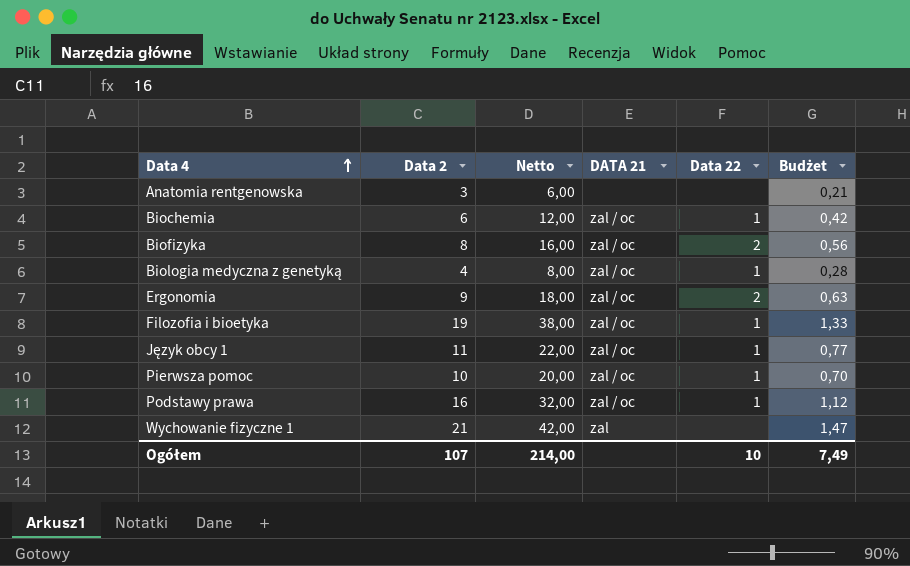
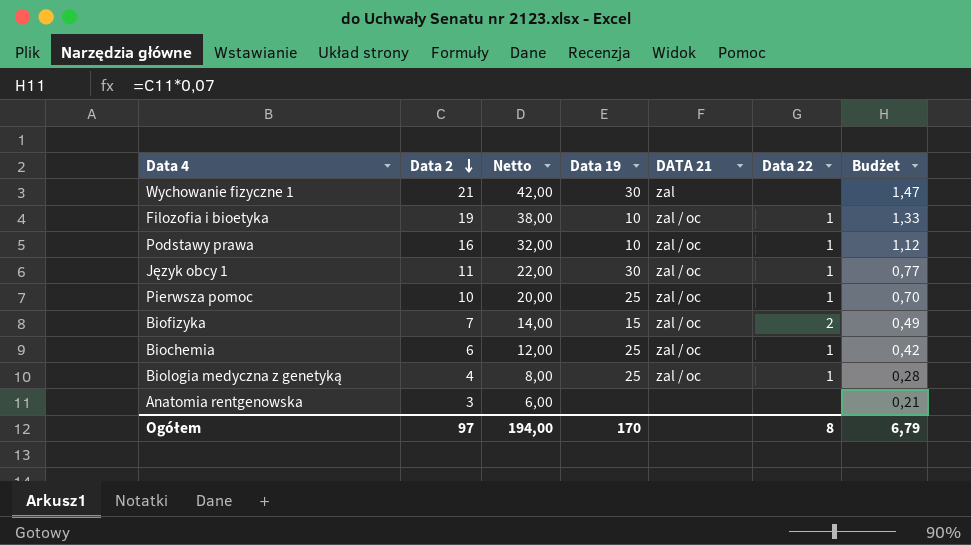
row order: Data 4 ascending -> Data 2 descending
column Data 19 | position: none -> 4
row Ergonomia: 9 | 18,00 | zal / oc | 2 | 0,63 -> none
Biofizyka | Data 2: 8 -> 7
Biofizyka | Netto: 16,00 -> 14,00
Biofizyka | Budżet: 0,56 -> 0,49
Ogółem | Data 2: 107 -> 97
Ogółem | Netto: 214,00 -> 194,00
Ogółem | Data 22: 10 -> 8
Ogółem | Budżet: 7,49 -> 6,79

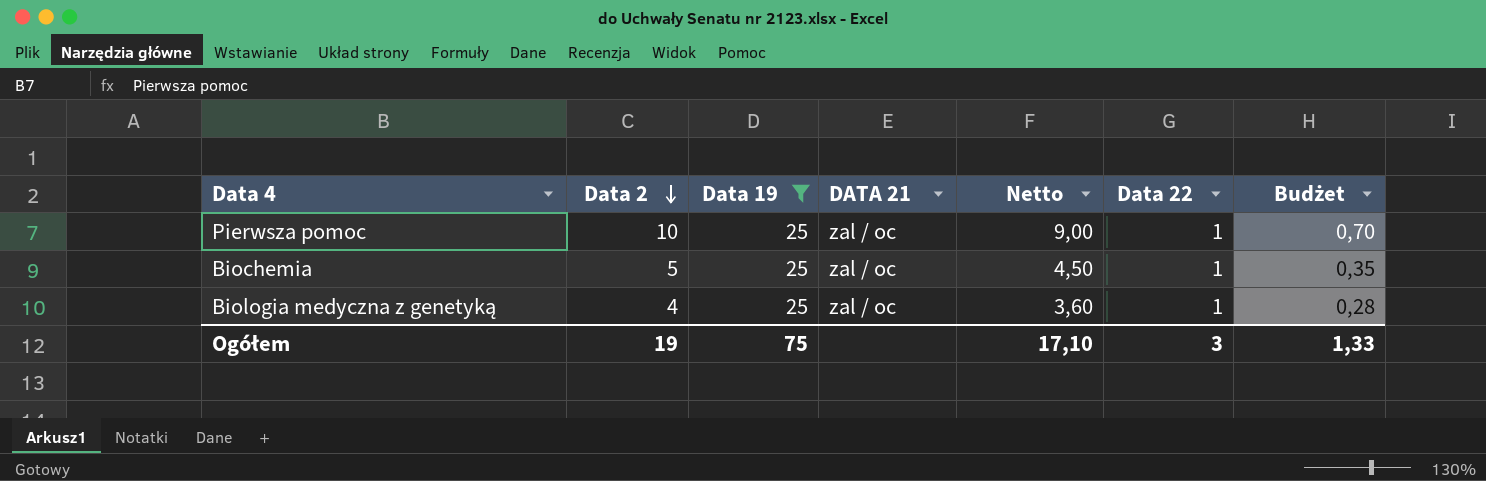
filter: none -> Data 19 = 25
column Netto | formula: [Data 2] * 2 -> [Data 2] * 0,9
column Netto | position: 3 -> 5
Biochemia | Data 2: 6 -> 5
Biochemia | Budżet: 0,42 -> 0,35
Ogółem | Data 2: 97 -> 19
Ogółem | Data 19: 170 -> 75
Ogółem | Netto: 194,00 -> 17,10
Ogółem | Data 22: 8 -> 3
Ogółem | Budżet: 6,79 -> 1,33

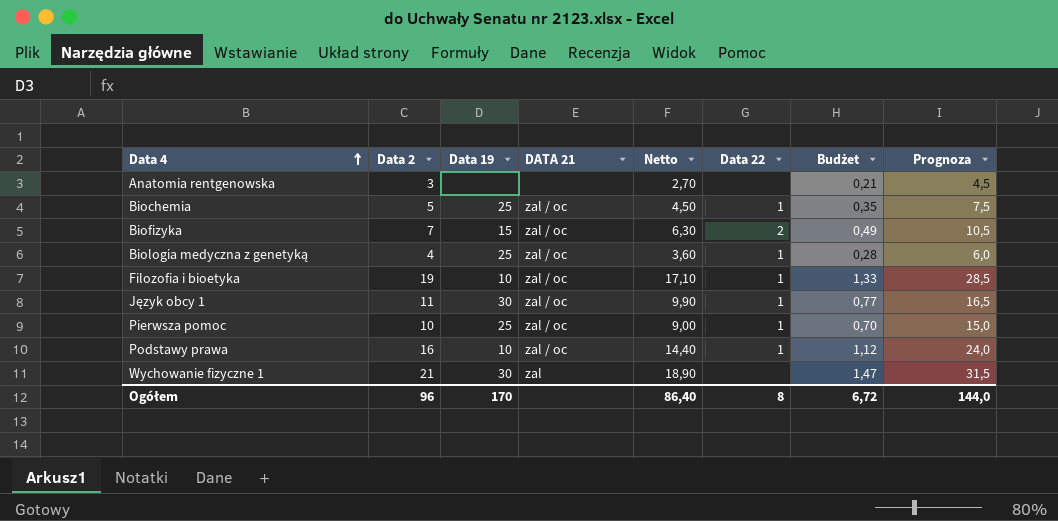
filter: Data 19 = 25 -> none
row order: Data 2 descending -> Data 4 ascending
column Prognoza | formula: none -> [Data 2] * 1,5
Ogółem | Data 2: 19 -> 96
Ogółem | Data 19: 75 -> 170
Ogółem | Netto: 17,10 -> 86,40
Ogółem | Data 22: 3 -> 8
Ogółem | Budżet: 1,33 -> 6,72

